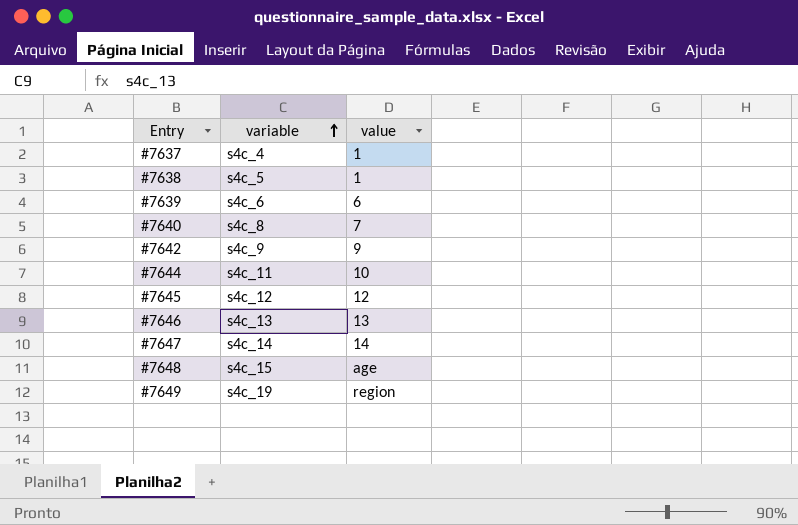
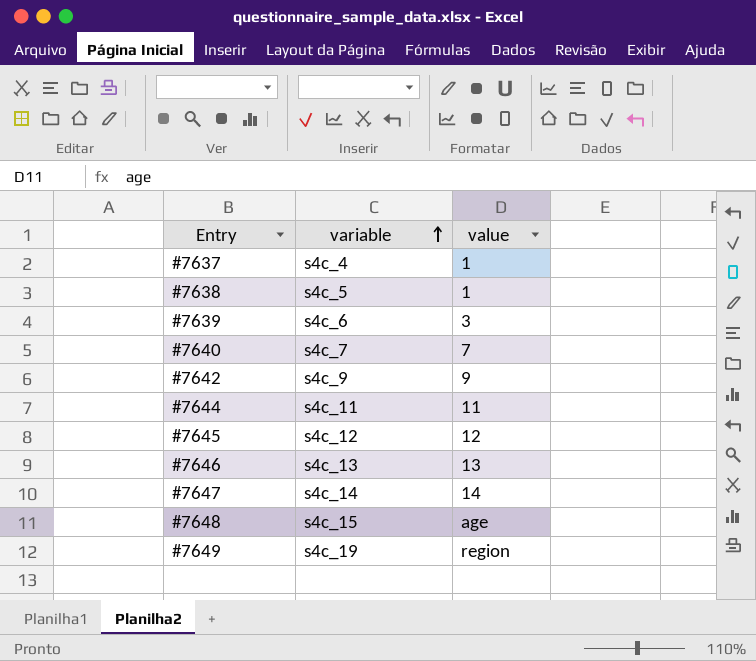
#7639 | value: 6 -> 3
#7640 | variable: s4c_8 -> s4c_7
#7644 | value: 10 -> 11

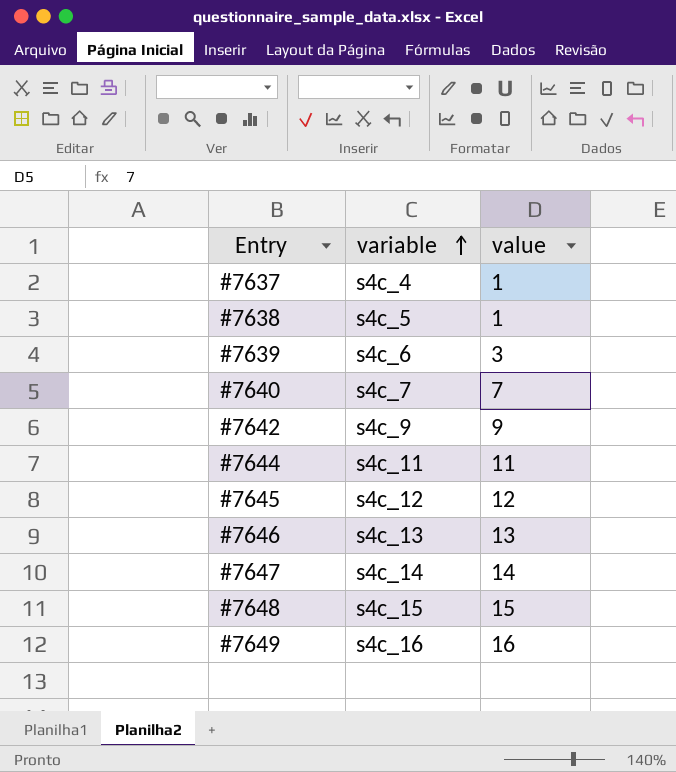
#7648 | value: age -> 15
#7649 | variable: s4c_19 -> s4c_16
#7649 | value: region -> 16

